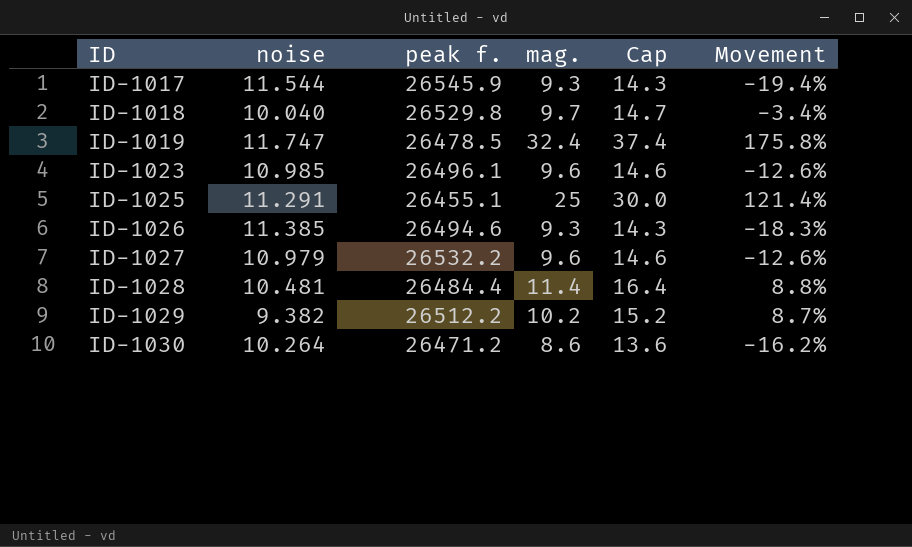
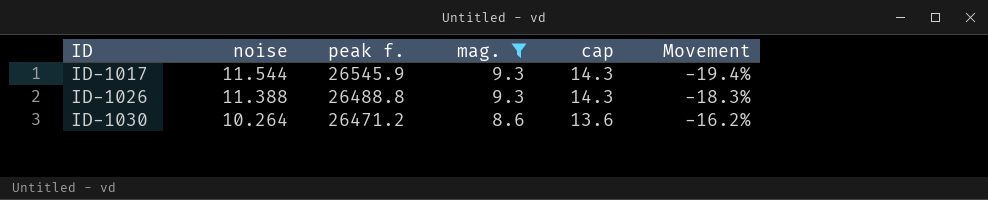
filter: none -> mag. <= 9.3
column name: Cap -> cap
ID-1026 | noise: 11.385 -> 11.388
ID-1026 | peak f.: 26494.6 -> 26488.8

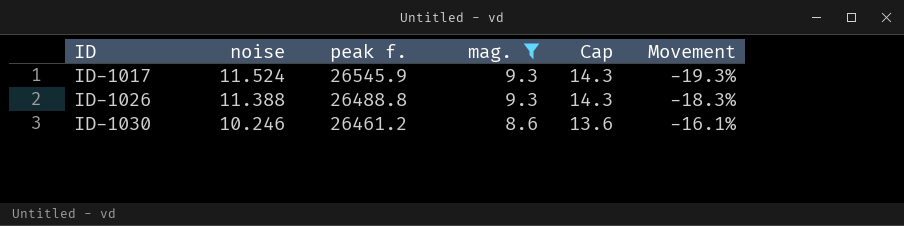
column name: cap -> Cap
ID-1017 | noise: 11.544 -> 11.524
ID-1017 | Movement: -19.4% -> -19.3%
ID-1030 | noise: 10.264 -> 10.246
ID-1030 | peak f.: 26471.2 -> 26461.2
ID-1030 | Movement: -16.2% -> -16.1%

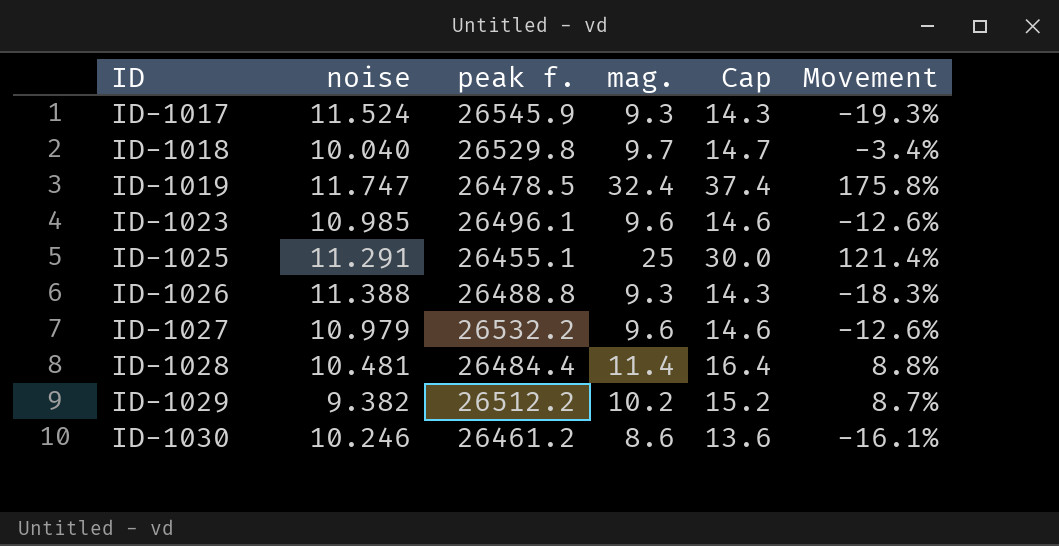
filter: mag. <= 9.3 -> none

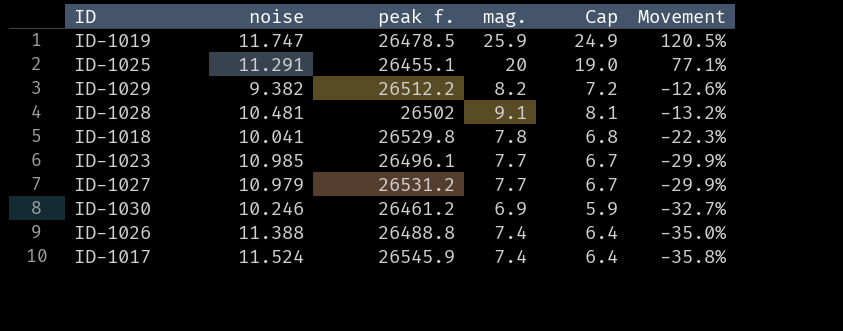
row order: ID ascending -> Movement descending
column Cap | formula: [mag.] + 5 -> [mag.] - 1
ID-1019 | mag.: 32.4 -> 25.9
ID-1019 | Movement: 175.8% -> 120.5%
ID-1025 | mag.: 25 -> 20
ID-1025 | Movement: 121.4% -> 77.1%
ID-1029 | mag.: 10.2 -> 8.2
ID-1029 | Movement: 8.7% -> -12.6%
ID-1028 | peak f.: 26484.4 -> 26502
ID-1028 | mag.: 11.4 -> 9.1
ID-1028 | Movement: 8.8% -> -13.2%
ID-1018 | noise: 10.040 -> 10.041
ID-1018 | mag.: 9.7 -> 7.8
ID-1018 | Movement: -3.4% -> -22.3%
ID-1023 | mag.: 9.6 -> 7.7
ID-1023 | Movement: -12.6% -> -29.9%
ID-1027 | peak f.: 26532.2 -> 26531.2
ID-1027 | mag.: 9.6 -> 7.7
ID-1027 | Movement: -12.6% -> -29.9%
ID-1030 | mag.: 8.6 -> 6.9
ID-1030 | Movement: -16.1% -> -32.7%
ID-1026 | mag.: 9.3 -> 7.4
ID-1026 | Movement: -18.3% -> -35.0%
ID-1017 | mag.: 9.3 -> 7.4
ID-1017 | Movement: -19.3% -> -35.8%

